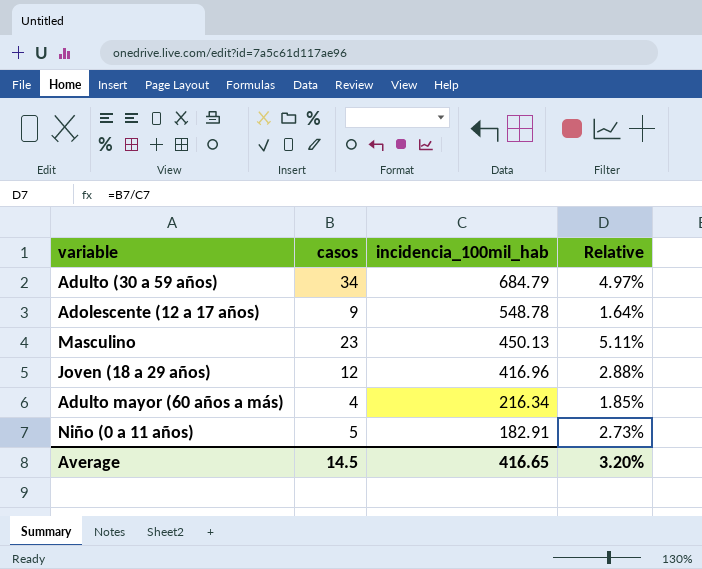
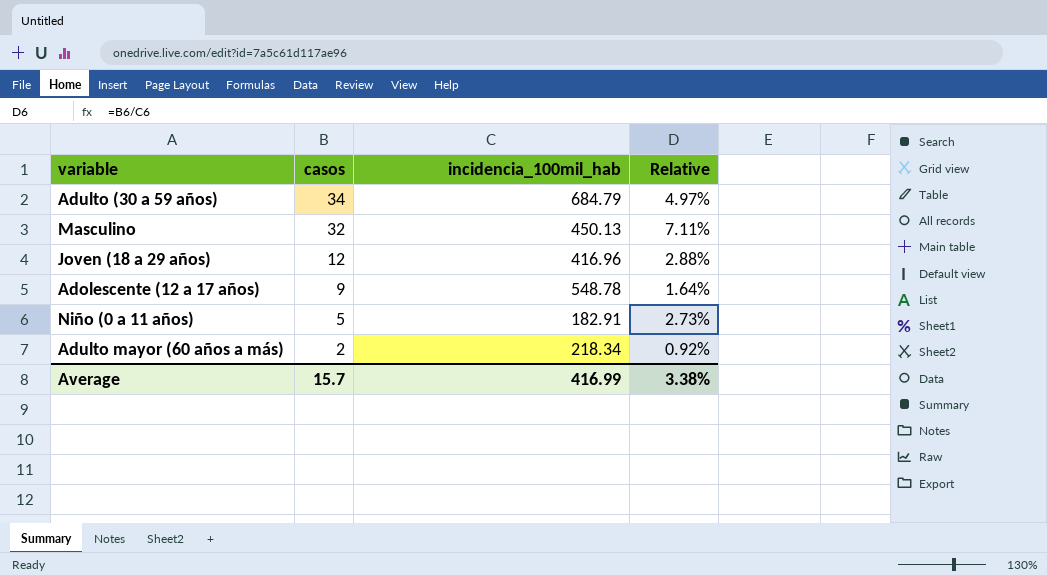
row order: incidencia_100mil_hab descending -> casos descending
Masculino | casos: 23 -> 32
Masculino | Relative: 5.11% -> 7.11%
Adulto mayor (60 años a más) | casos: 4 -> 2
Adulto mayor (60 años a más) | incidencia_100mil_hab: 216.34 -> 218.34
Adulto mayor (60 años a más) | Relative: 1.85% -> 0.92%
Average | casos: 14.5 -> 15.7
Average | incidencia_100mil_hab: 416.65 -> 416.99
Average | Relative: 3.20% -> 3.38%

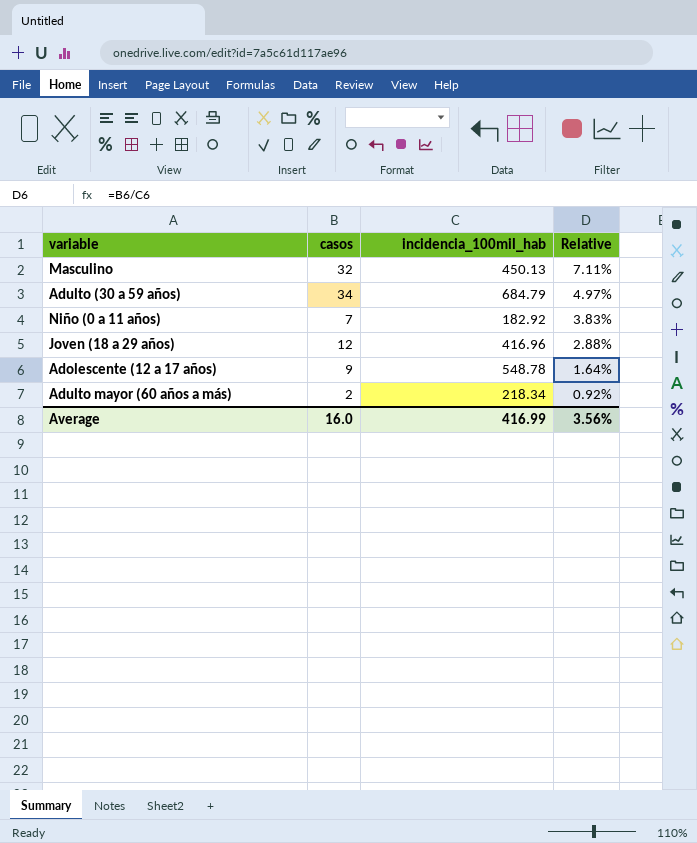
row order: casos descending -> Relative descending
Niño (0 a 11 años) | casos: 5 -> 7
Niño (0 a 11 años) | incidencia_100mil_hab: 182.91 -> 182.92
Niño (0 a 11 años) | Relative: 2.73% -> 3.83%
Average | casos: 15.7 -> 16.0
Average | Relative: 3.38% -> 3.56%

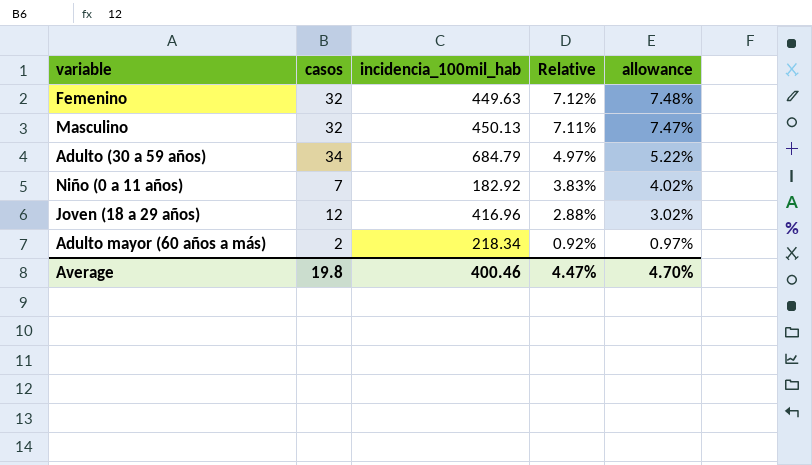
column allowance | formula: none -> [Relative] * 1.05
row Adolescente (12 a 17 años): 9 | 548.78 | 1.64% -> none
row Femenino: none -> 32 | 449.63 | 7.12% | 7.48%
Average | casos: 16.0 -> 19.8
Average | incidencia_100mil_hab: 416.99 -> 400.46
Average | Relative: 3.56% -> 4.47%

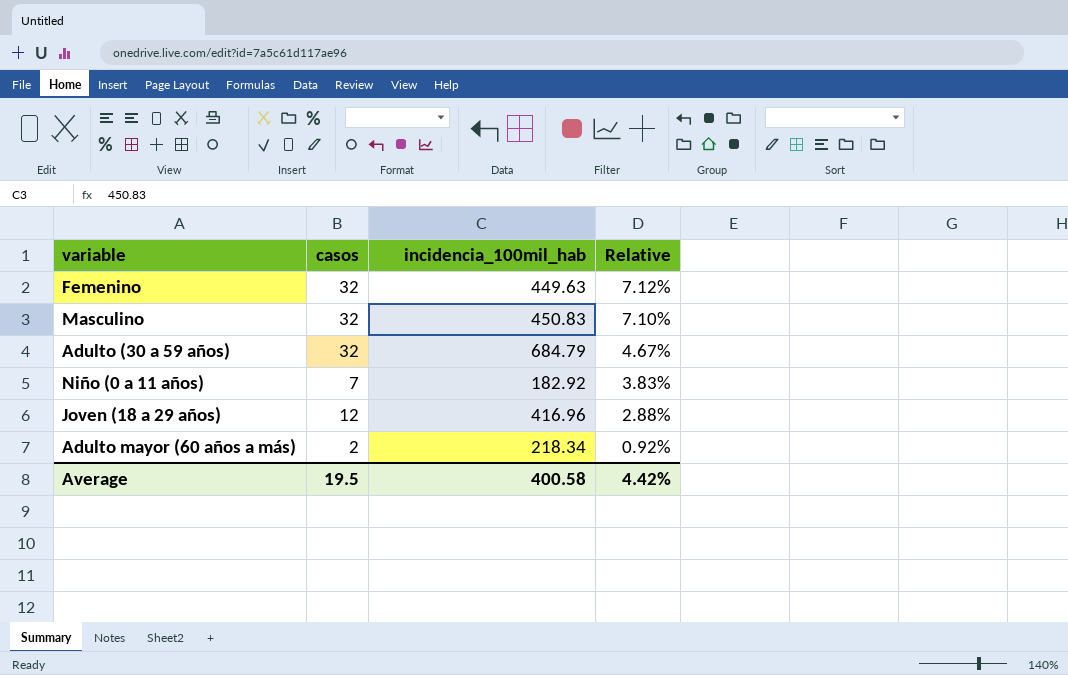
column allowance | formula: [Relative] * 1.05 -> none
Masculino | incidencia_100mil_hab: 450.13 -> 450.83
Masculino | Relative: 7.11% -> 7.10%
Adulto (30 a 59 años) | casos: 34 -> 32
Adulto (30 a 59 años) | Relative: 4.97% -> 4.67%
Average | casos: 19.8 -> 19.5
Average | incidencia_100mil_hab: 400.46 -> 400.58
Average | Relative: 4.47% -> 4.42%

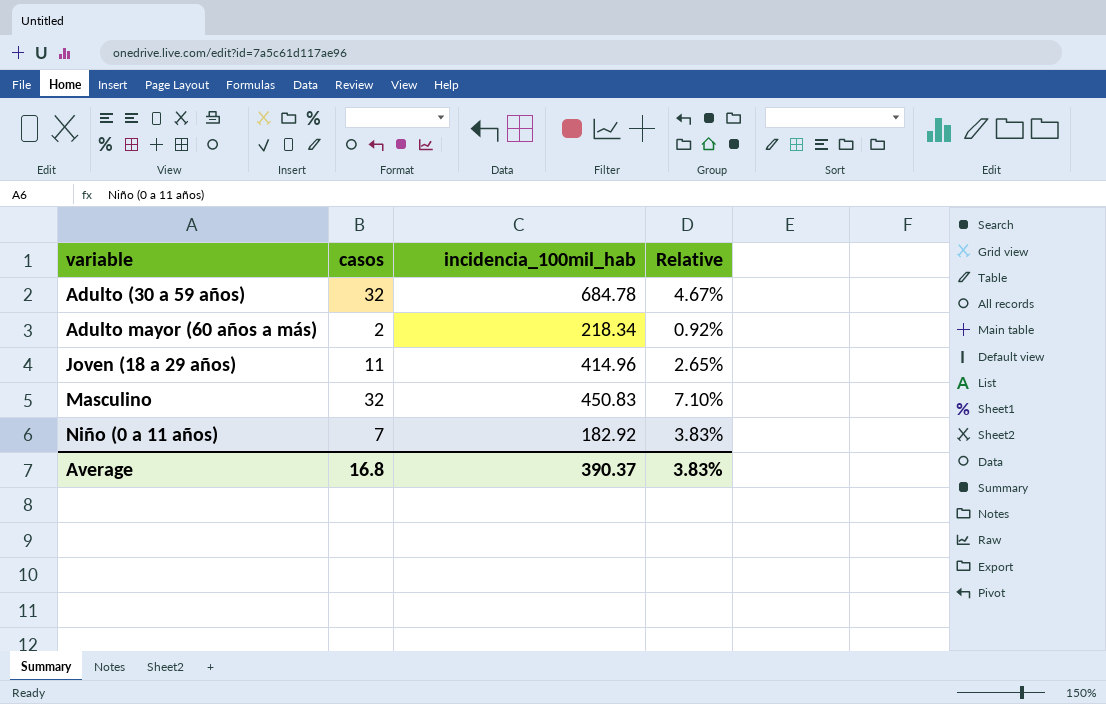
row order: Relative descending -> variable ascending
row Femenino: 32 | 449.63 | 7.12% -> none
Adulto (30 a 59 años) | incidencia_100mil_hab: 684.79 -> 684.78
Joven (18 a 29 años) | casos: 12 -> 11
Joven (18 a 29 años) | incidencia_100mil_hab: 416.96 -> 414.96
Joven (18 a 29 años) | Relative: 2.88% -> 2.65%
Average | casos: 19.5 -> 16.8
Average | incidencia_100mil_hab: 400.58 -> 390.37
Average | Relative: 4.42% -> 3.83%

